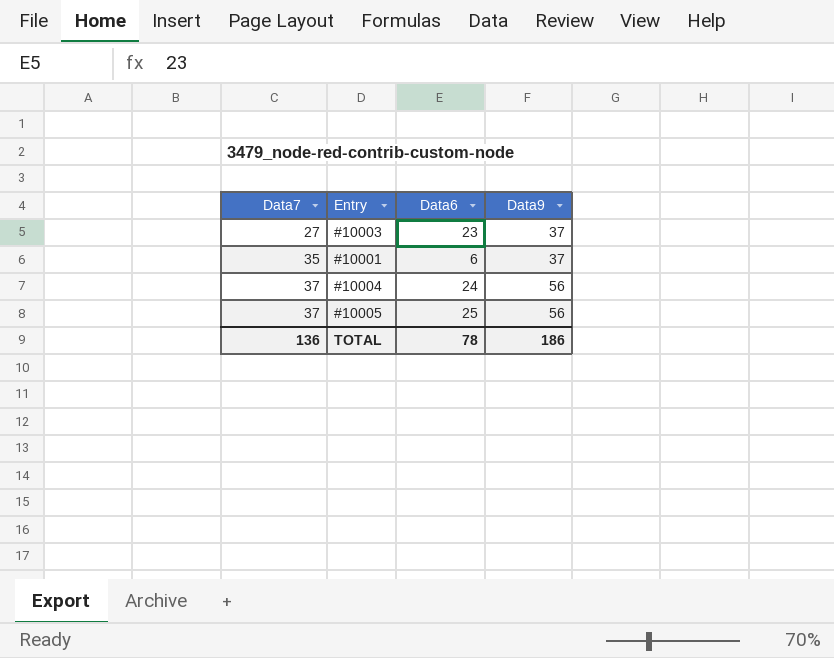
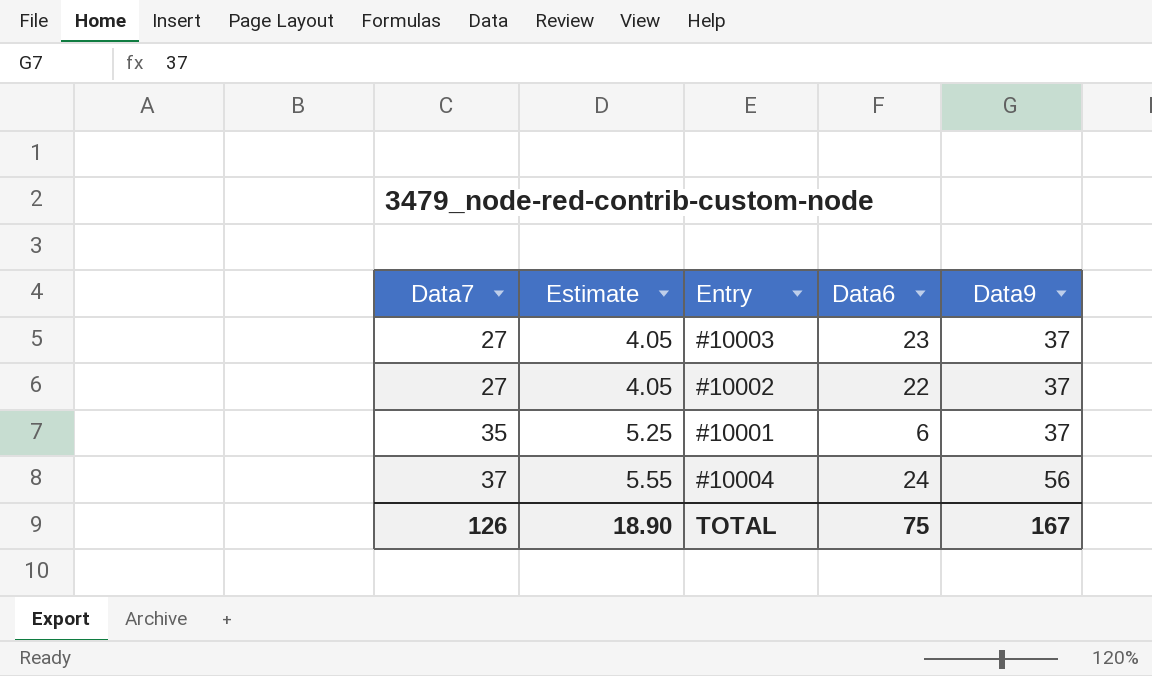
column Estimate | formula: none -> [Data7] * 0.15
row #10005: 37 | 25 | 56 -> none
row #10002: none -> 27 | 4.05 | 22 | 37
TOTAL | Data7: 136 -> 126
TOTAL | Data6: 78 -> 75
TOTAL | Data9: 186 -> 167

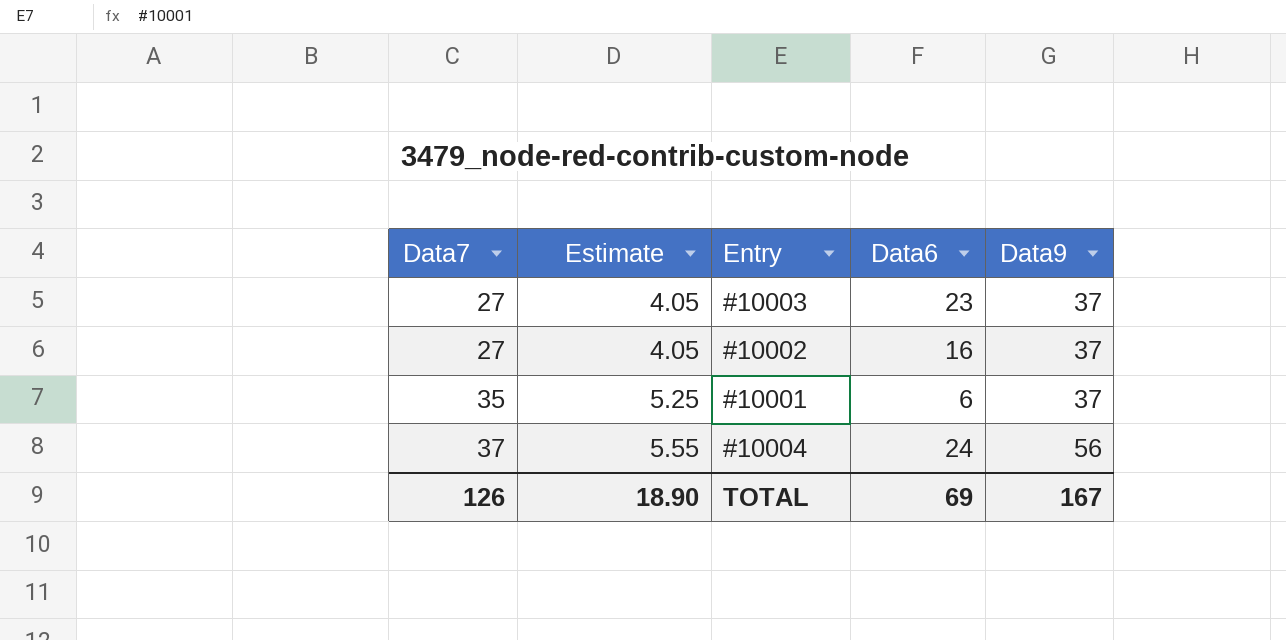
#10002 | Data6: 22 -> 16
TOTAL | Data6: 75 -> 69

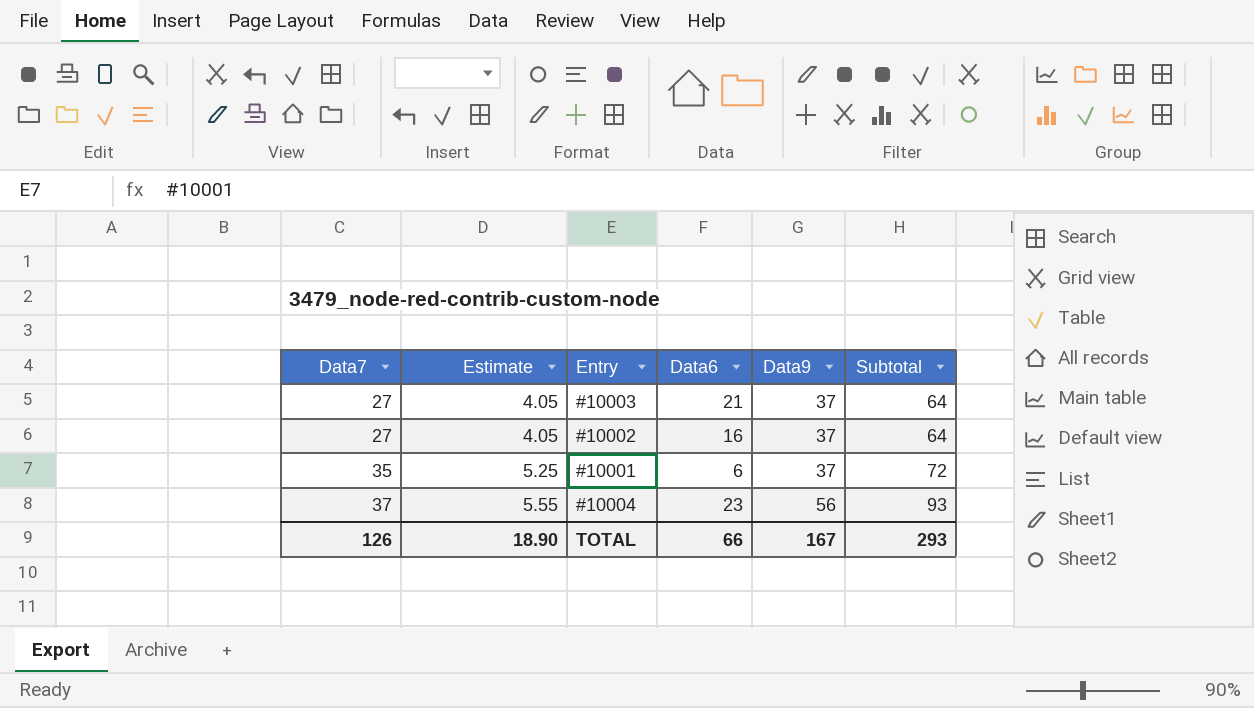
column Subtotal | formula: none -> [Data7] + [Data9]
#10003 | Data6: 23 -> 21
#10004 | Data6: 24 -> 23
TOTAL | Data6: 69 -> 66

